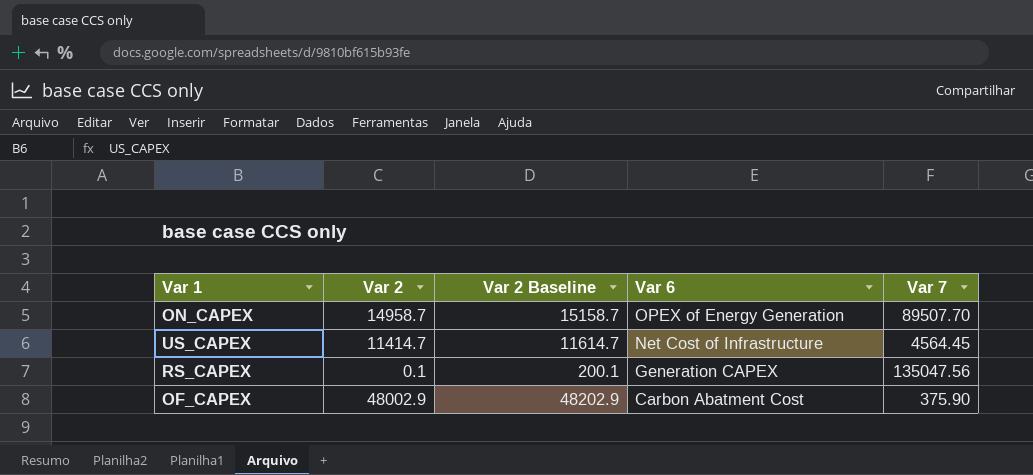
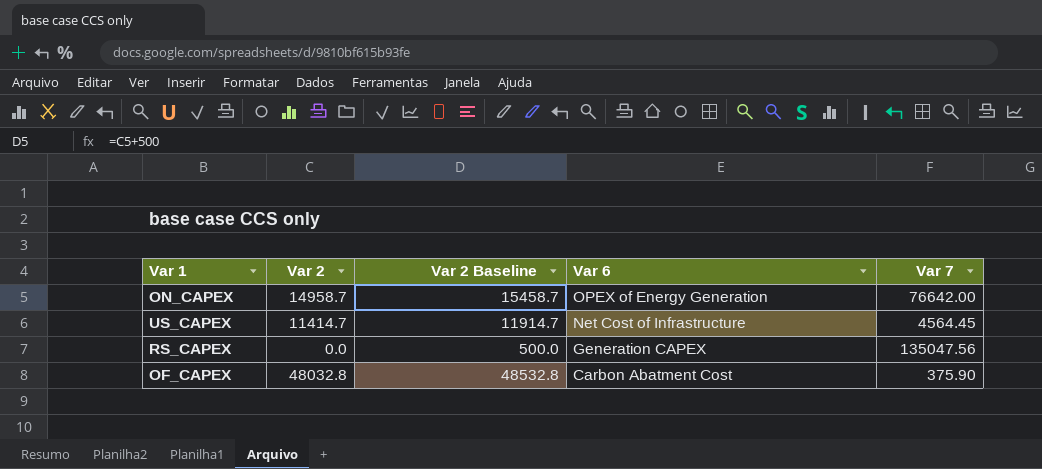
column Var 2 Baseline | formula: [Var 2] + 200 -> [Var 2] + 500
ON_CAPEX | Var 7: 89507.70 -> 76642.00
RS_CAPEX | Var 2: 0.1 -> 0.0
OF_CAPEX | Var 2: 48002.9 -> 48032.8

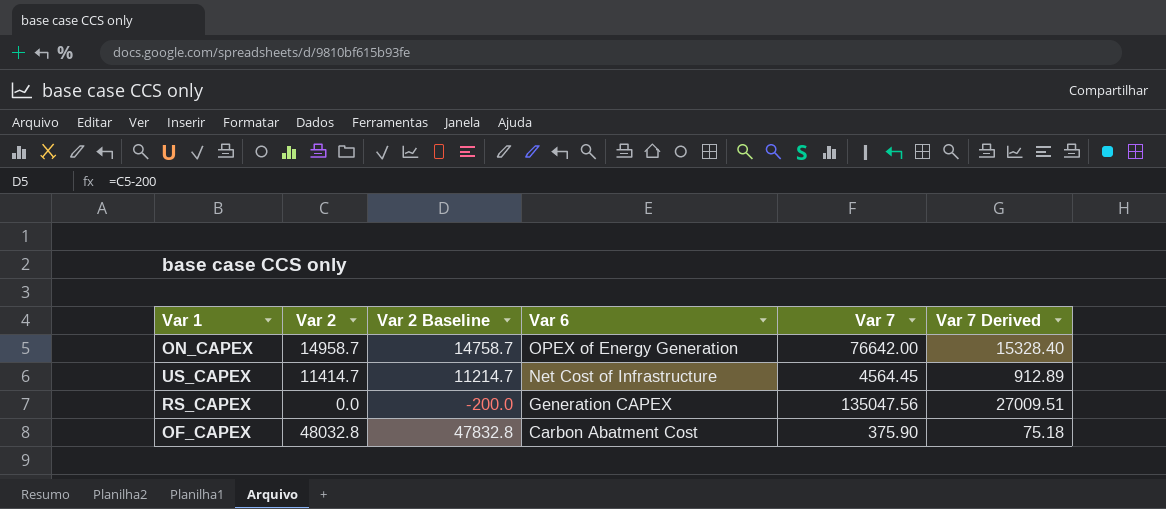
column Var 2 Baseline | formula: [Var 2] + 500 -> [Var 2] - 200
column Var 7 Derived | formula: none -> [Var 7] * 0.2

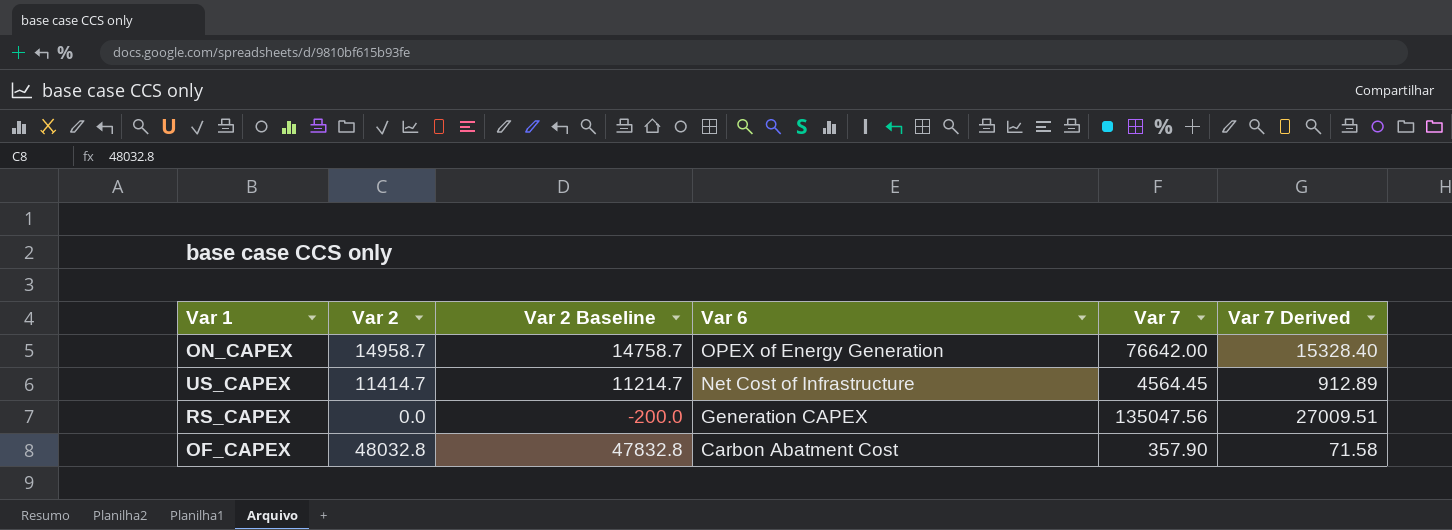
OF_CAPEX | Var 7: 375.90 -> 357.90
OF_CAPEX | Var 7 Derived: 75.18 -> 71.58

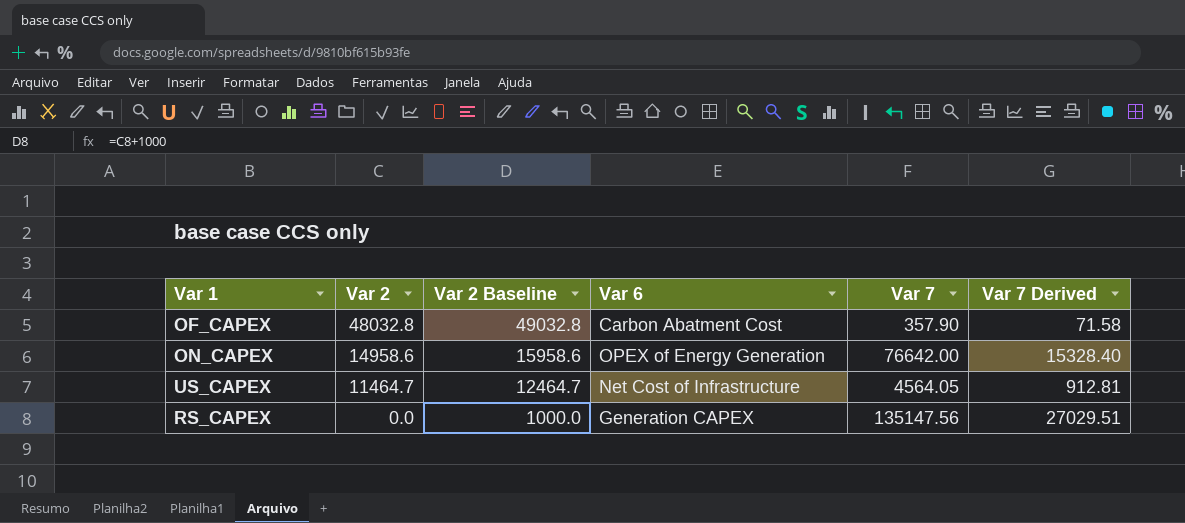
row order: Var 6 descending -> Var 2 descending
column Var 2 Baseline | formula: [Var 2] - 200 -> [Var 2] + 1000
ON_CAPEX | Var 2: 14958.7 -> 14958.6
US_CAPEX | Var 2: 11414.7 -> 11464.7
US_CAPEX | Var 7: 4564.45 -> 4564.05
US_CAPEX | Var 7 Derived: 912.89 -> 912.81
RS_CAPEX | Var 7: 135047.56 -> 135147.56
RS_CAPEX | Var 7 Derived: 27009.51 -> 27029.51

